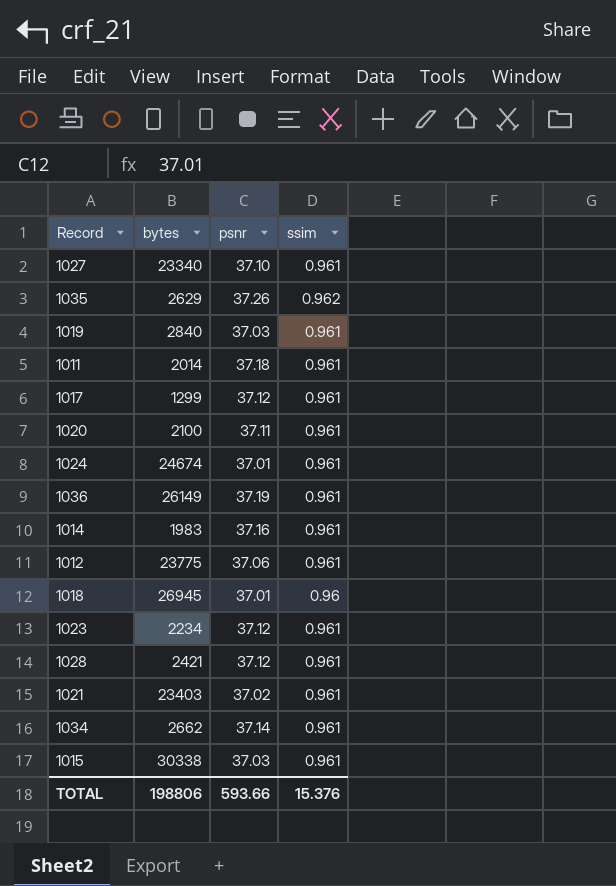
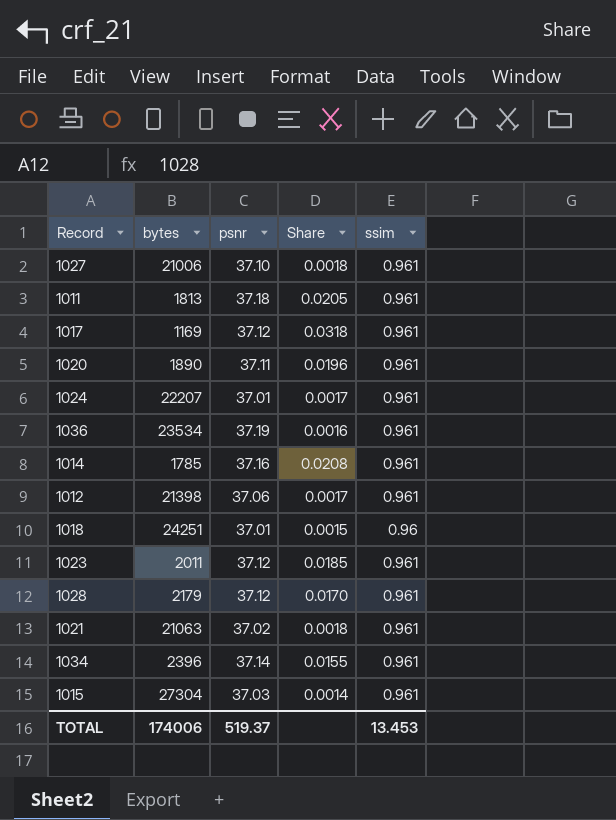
column Share | formula: none -> [psnr] / [bytes]
row 1035: 2629 | 37.26 | 0.962 -> none
row 1019: 2840 | 37.03 | 0.961 -> none
1027 | bytes: 23340 -> 21006
1011 | bytes: 2014 -> 1813
1017 | bytes: 1299 -> 1169
1020 | bytes: 2100 -> 1890
1024 | bytes: 24674 -> 22207
1036 | bytes: 26149 -> 23534
1014 | bytes: 1983 -> 1785
1012 | bytes: 23775 -> 21398
1018 | bytes: 26945 -> 24251
1023 | bytes: 2234 -> 2011
1028 | bytes: 2421 -> 2179
1021 | bytes: 23403 -> 21063
1034 | bytes: 2662 -> 2396
1015 | bytes: 30338 -> 27304
TOTAL | bytes: 198806 -> 174006
TOTAL | psnr: 593.66 -> 519.37
TOTAL | ssim: 15.376 -> 13.453

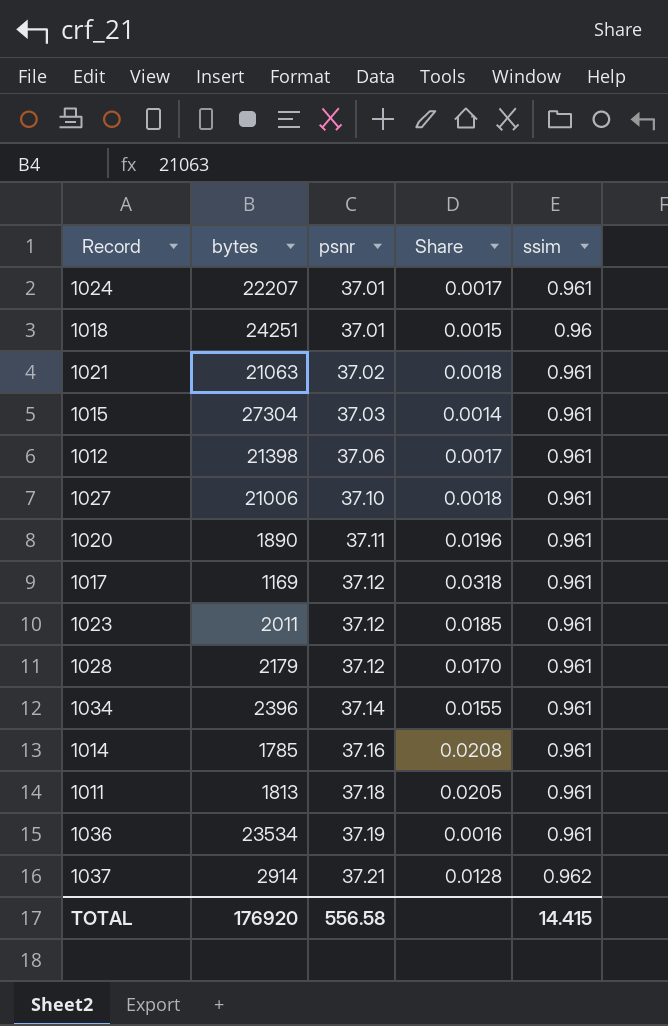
row order: none -> psnr ascending
row 1037: none -> 2914 | 37.21 | 0.0128 | 0.962
TOTAL | bytes: 174006 -> 176920
TOTAL | psnr: 519.37 -> 556.58
TOTAL | ssim: 13.453 -> 14.415

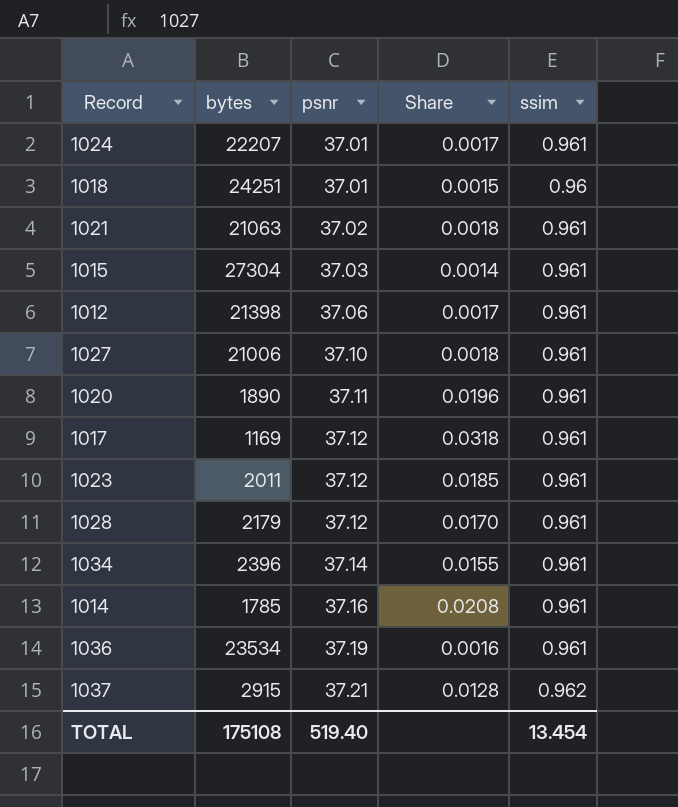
row 1011: 1813 | 37.18 | 0.0205 | 0.961 -> none
1037 | bytes: 2914 -> 2915
TOTAL | bytes: 176920 -> 175108
TOTAL | psnr: 556.58 -> 519.40
TOTAL | ssim: 14.415 -> 13.454

